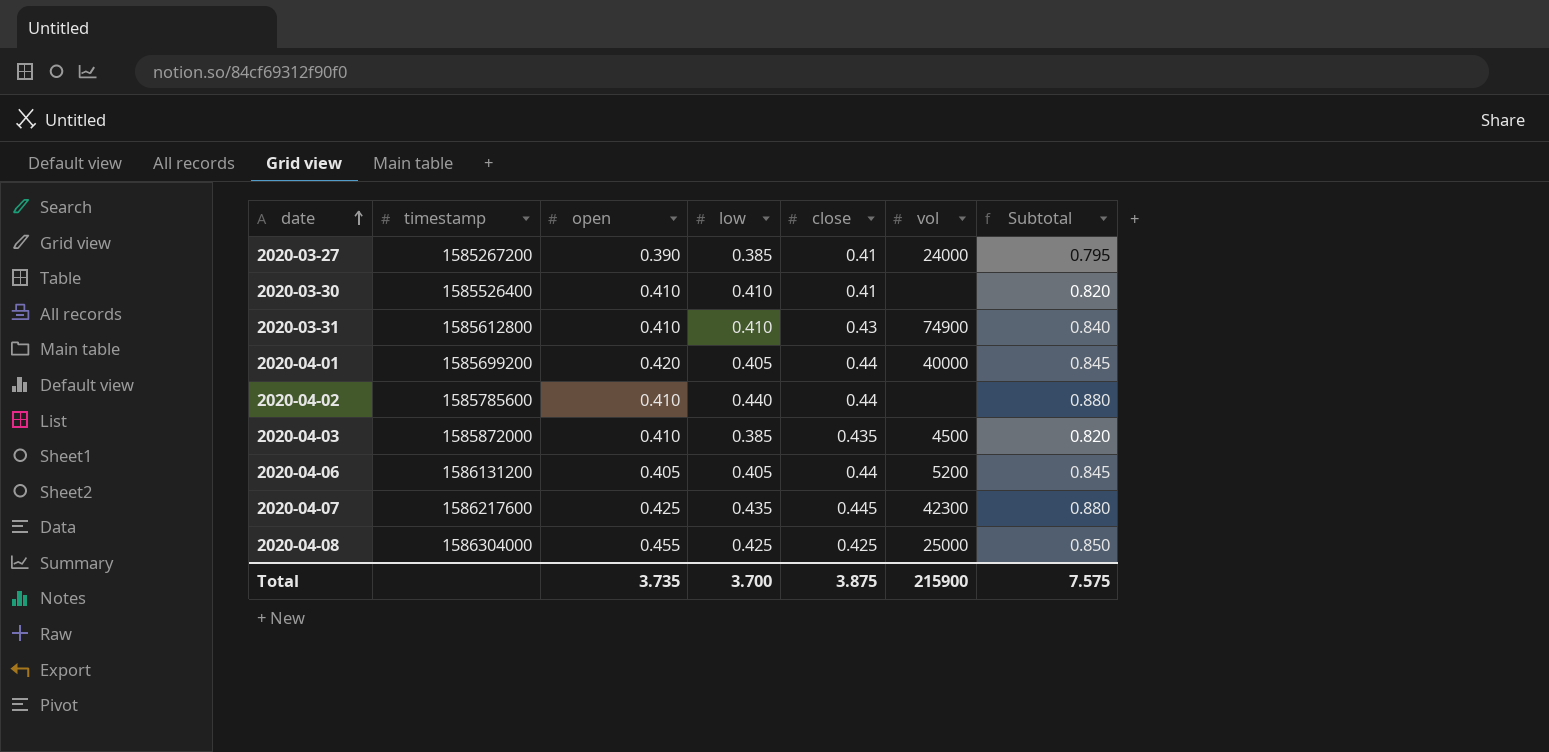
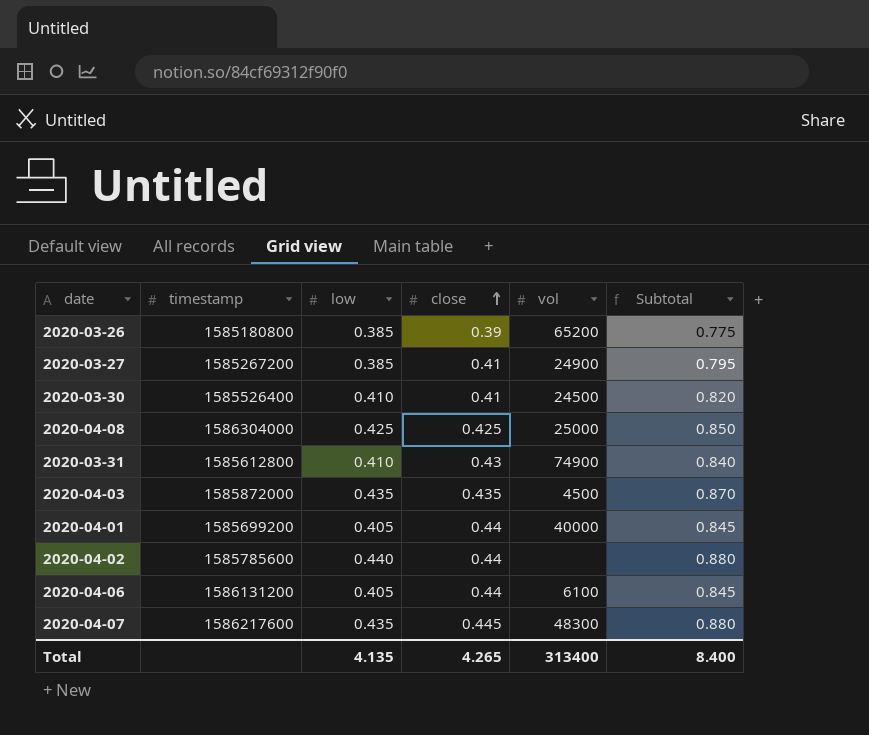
row order: date ascending -> close ascending
column open | position: 3 -> none
row 2020-03-26: none -> 1585180800 | 0.385 | 0.39 | 65200 | 0.775
2020-03-27 | vol: 24000 -> 24900
2020-03-30 | vol: none -> 24500
2020-04-03 | low: 0.385 -> 0.435
2020-04-03 | Subtotal: 0.820 -> 0.870
2020-04-06 | vol: 5200 -> 6100
2020-04-07 | vol: 42300 -> 48300
Total | low: 3.700 -> 4.135
Total | close: 3.875 -> 4.265
Total | vol: 215900 -> 313400
Total | Subtotal: 7.575 -> 8.400

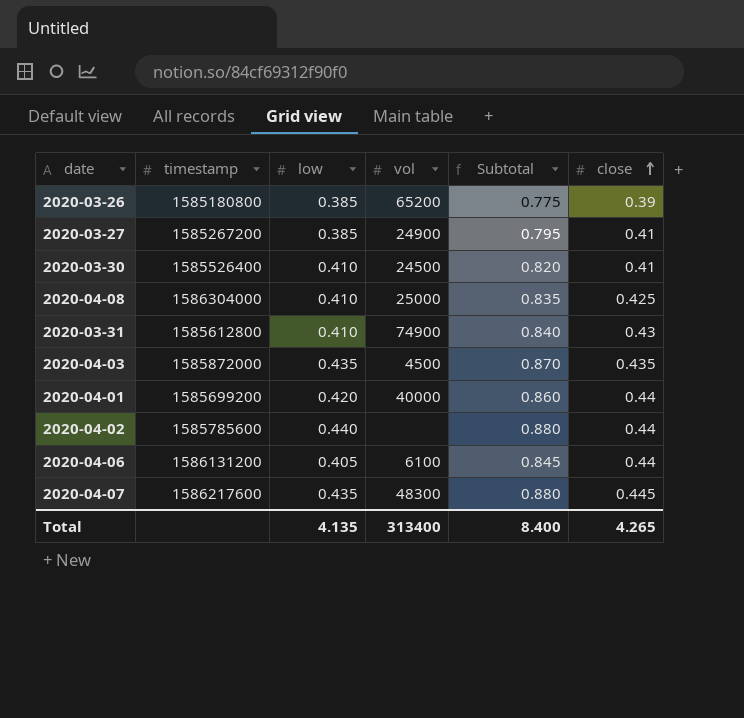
column close | position: 4 -> 6
2020-04-08 | low: 0.425 -> 0.410
2020-04-08 | Subtotal: 0.850 -> 0.835
2020-04-01 | low: 0.405 -> 0.420
2020-04-01 | Subtotal: 0.845 -> 0.860

